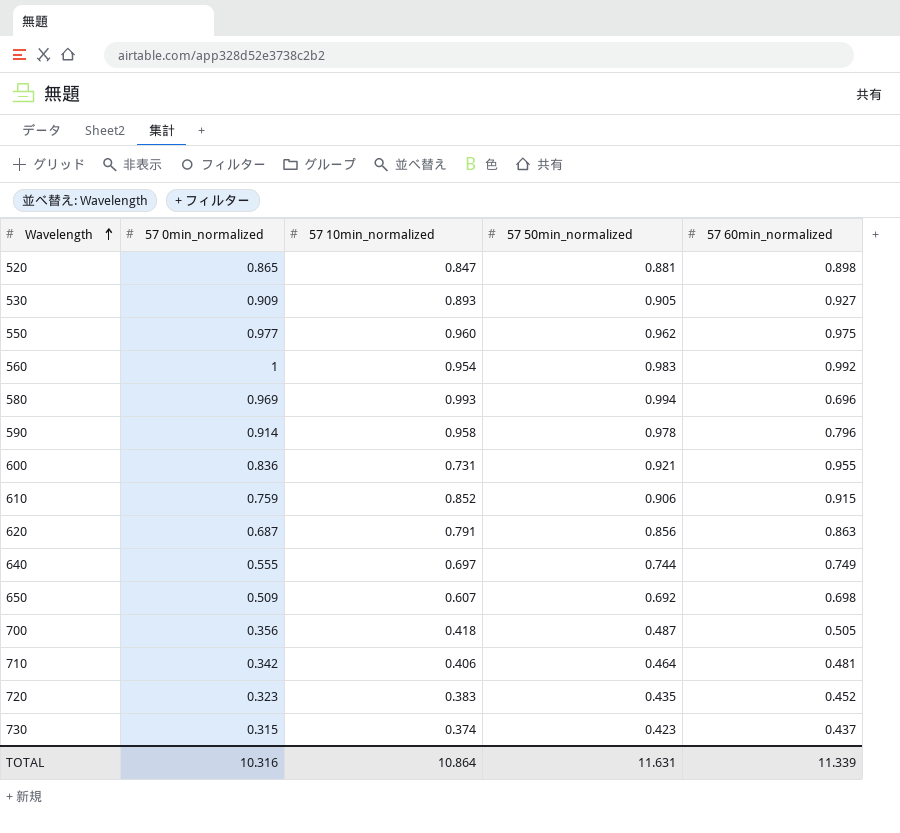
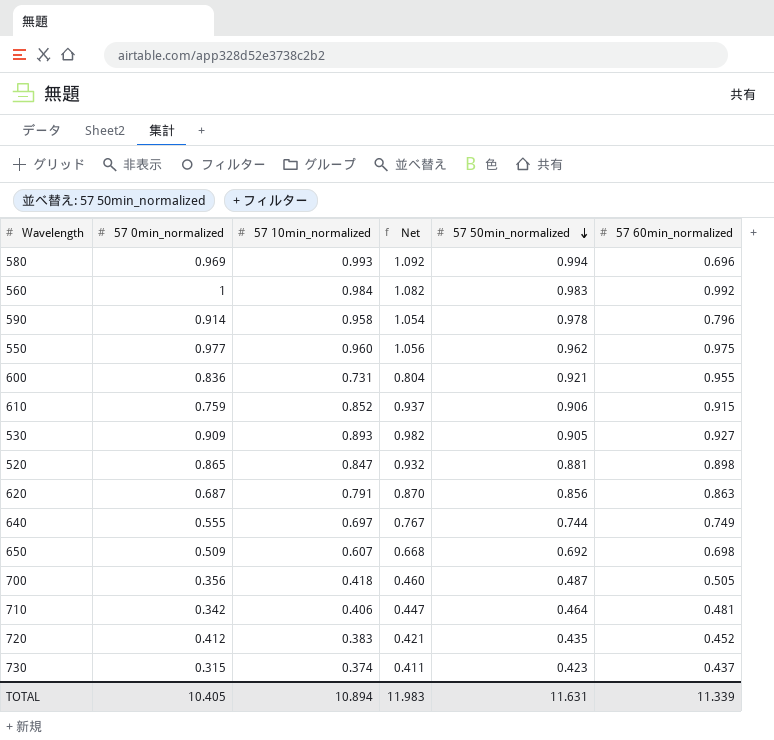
row order: Wavelength ascending -> 57 50min_normalized descending
column Net | formula: none -> [57 10min_normalized] * 1.1
560 | 57 10min_normalized: 0.954 -> 0.984
720 | 57 0min_normalized: 0.323 -> 0.412
TOTAL | 57 0min_normalized: 10.316 -> 10.405
TOTAL | 57 10min_normalized: 10.864 -> 10.894

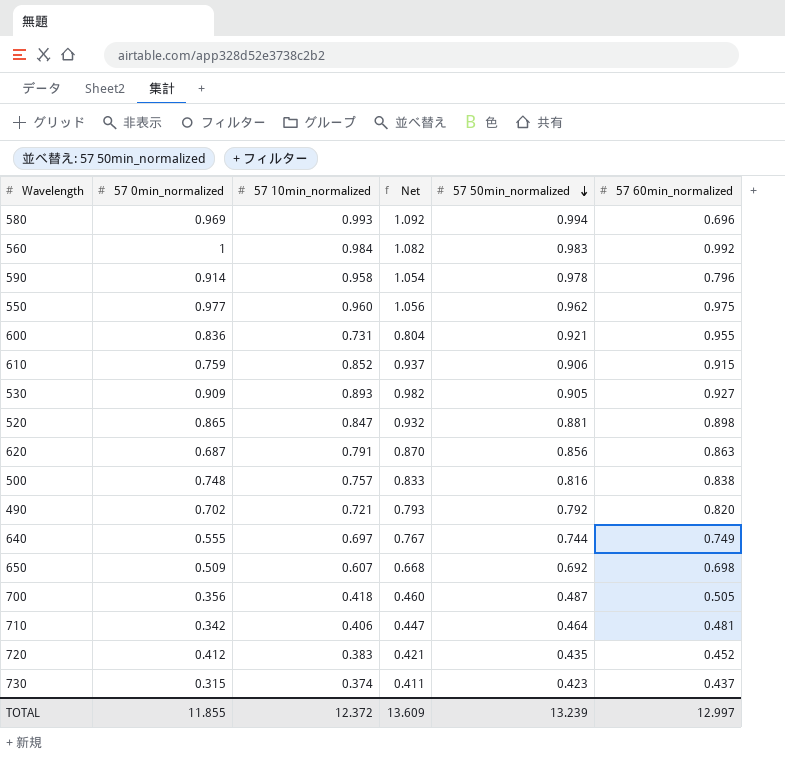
row 500: none -> 0.748 | 0.757 | 0.833 | 0.816 | 0.838
row 490: none -> 0.702 | 0.721 | 0.793 | 0.792 | 0.820
TOTAL | 57 0min_normalized: 10.405 -> 11.855
TOTAL | 57 10min_normalized: 10.894 -> 12.372
TOTAL | Net: 11.983 -> 13.609
TOTAL | 57 50min_normalized: 11.631 -> 13.239
TOTAL | 57 60min_normalized: 11.339 -> 12.997

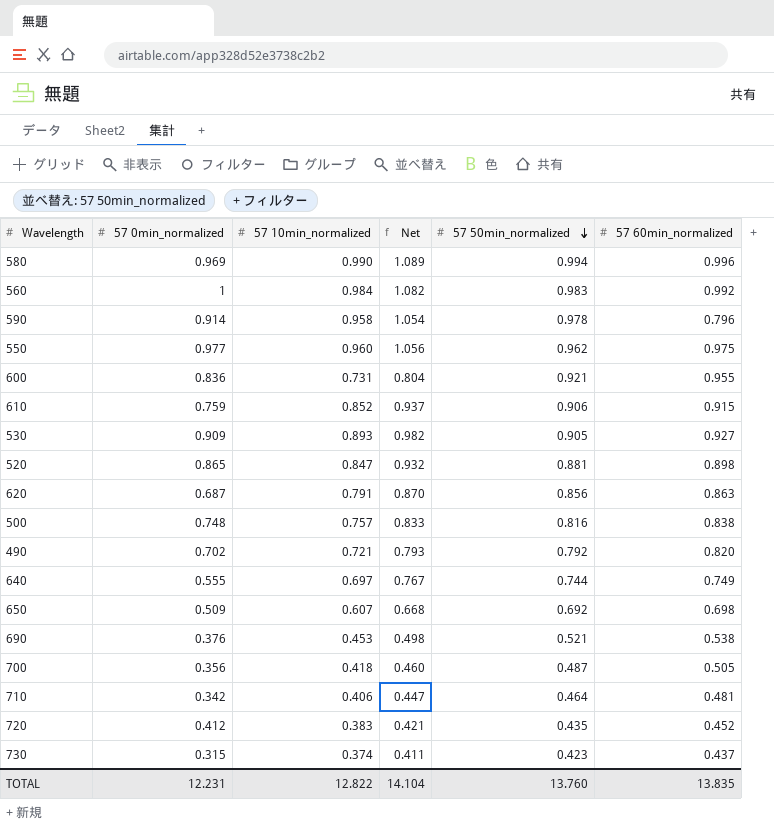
580 | 57 10min_normalized: 0.993 -> 0.990
580 | Net: 1.092 -> 1.089
580 | 57 60min_normalized: 0.696 -> 0.996
row 690: none -> 0.376 | 0.453 | 0.498 | 0.521 | 0.538
TOTAL | 57 0min_normalized: 11.855 -> 12.231
TOTAL | 57 10min_normalized: 12.372 -> 12.822
TOTAL | Net: 13.609 -> 14.104
TOTAL | 57 50min_normalized: 13.239 -> 13.760
TOTAL | 57 60min_normalized: 12.997 -> 13.835

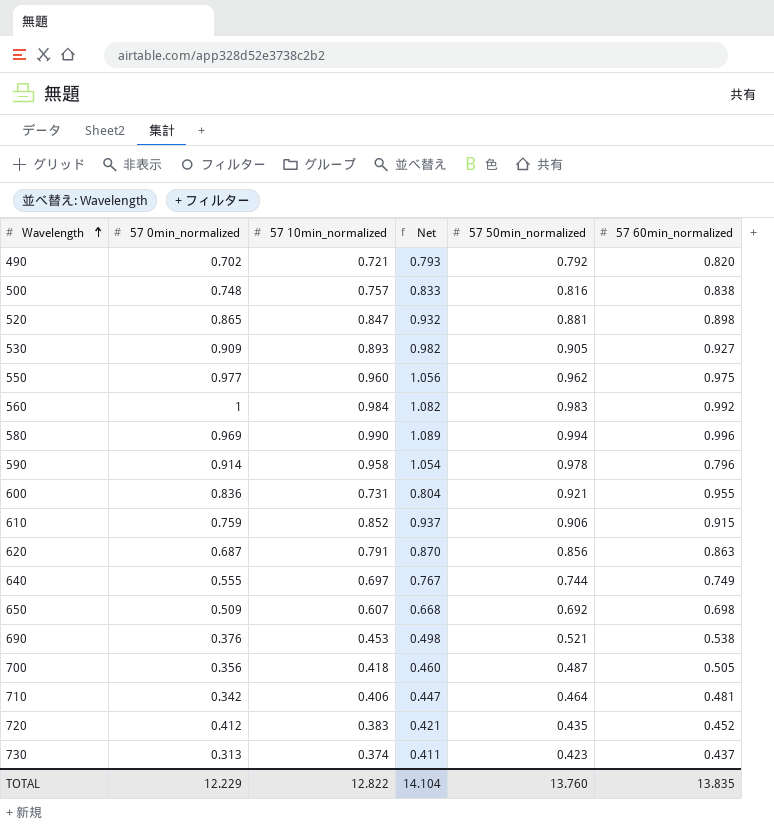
row order: 57 50min_normalized descending -> Wavelength ascending
730 | 57 0min_normalized: 0.315 -> 0.313
TOTAL | 57 0min_normalized: 12.231 -> 12.229

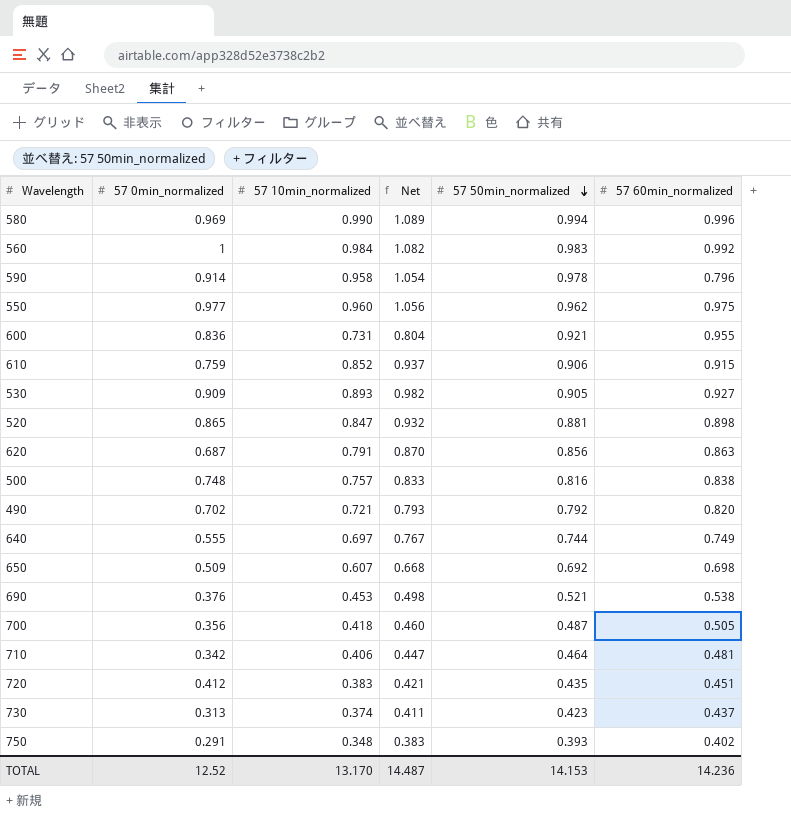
row order: Wavelength ascending -> 57 50min_normalized descending
720 | 57 60min_normalized: 0.452 -> 0.451
row 750: none -> 0.291 | 0.348 | 0.383 | 0.393 | 0.402
TOTAL | 57 0min_normalized: 12.229 -> 12.52
TOTAL | 57 10min_normalized: 12.822 -> 13.170
TOTAL | Net: 14.104 -> 14.487
TOTAL | 57 50min_normalized: 13.760 -> 14.153
TOTAL | 57 60min_normalized: 13.835 -> 14.236

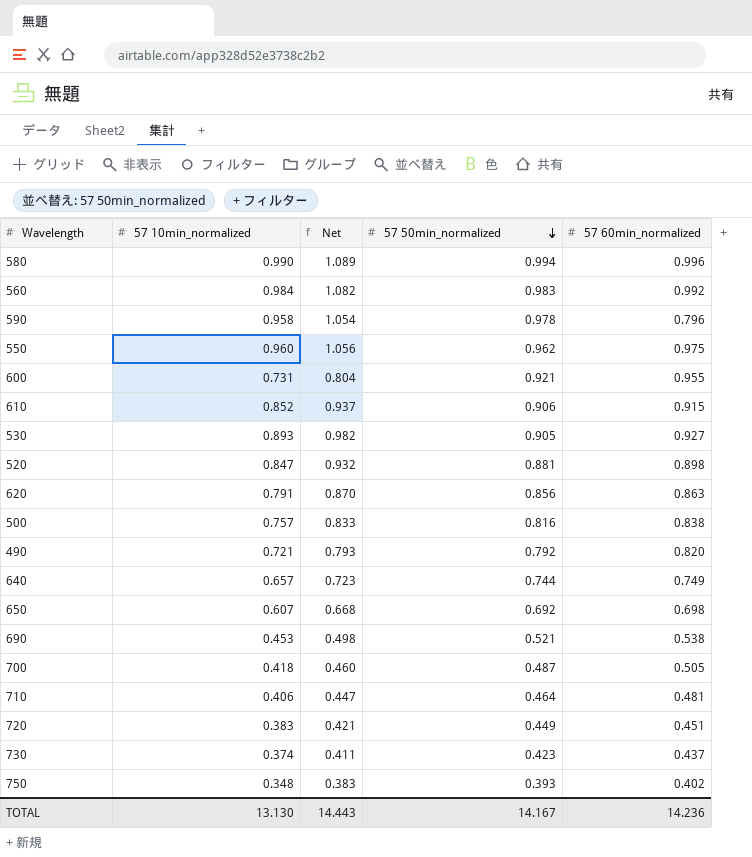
column 57 0min_normalized | position: 2 -> none
640 | 57 10min_normalized: 0.697 -> 0.657
640 | Net: 0.767 -> 0.723
720 | 57 50min_normalized: 0.435 -> 0.449
TOTAL | 57 10min_normalized: 13.170 -> 13.130
TOTAL | Net: 14.487 -> 14.443
TOTAL | 57 50min_normalized: 14.153 -> 14.167

